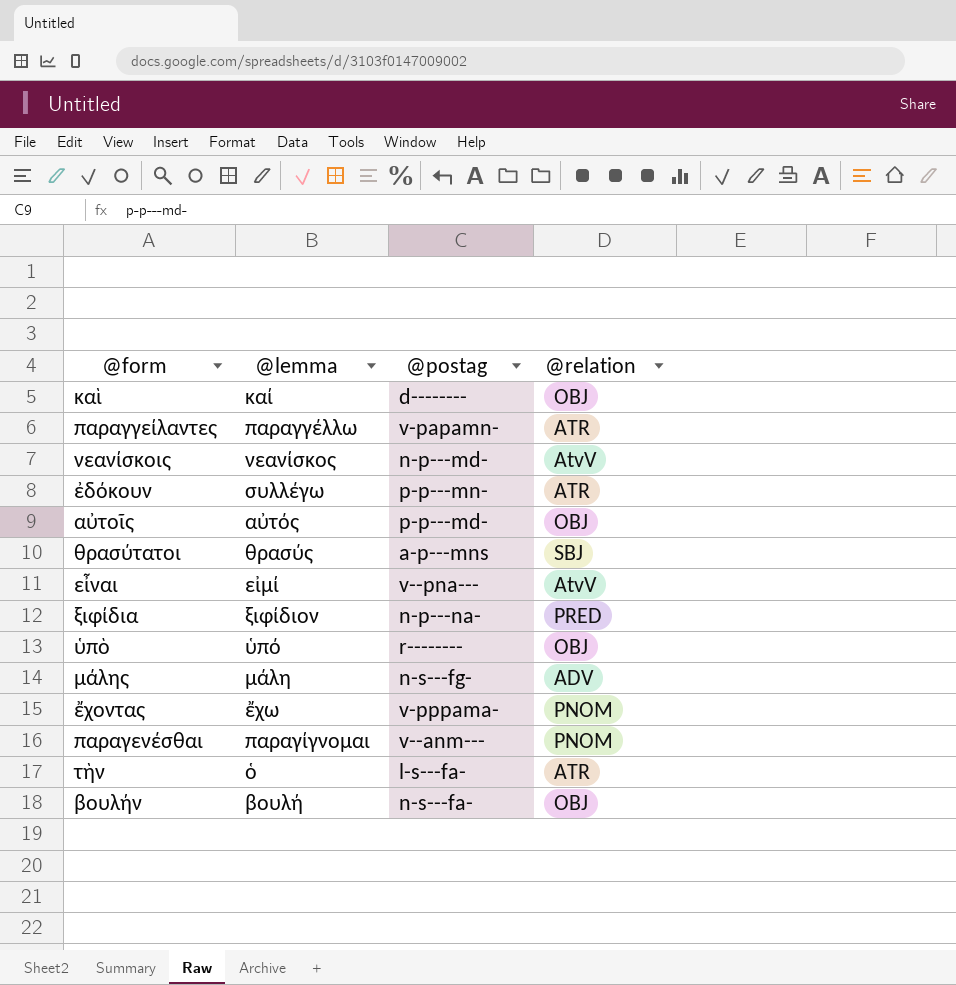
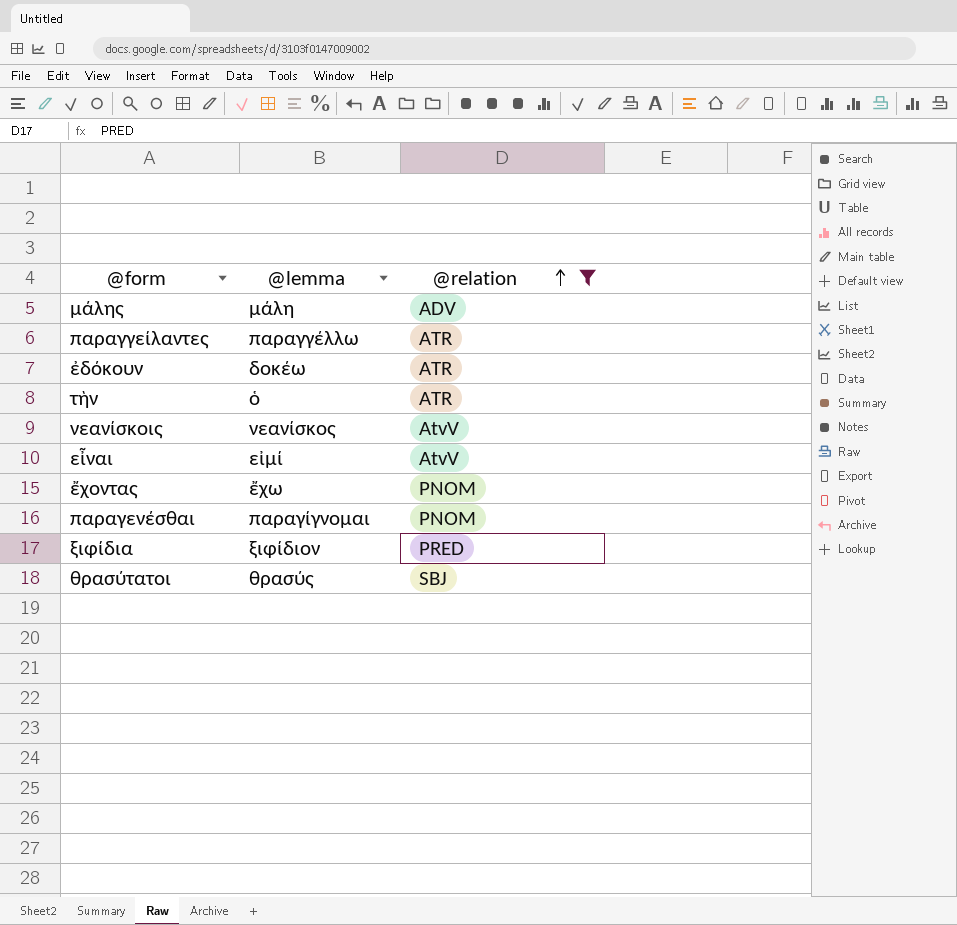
filter: none -> @relation != OBJ
row order: none -> @relation ascending
column @postag | position: 3 -> none
ἐδόκουν | @lemma: συλλέγω -> δοκέω

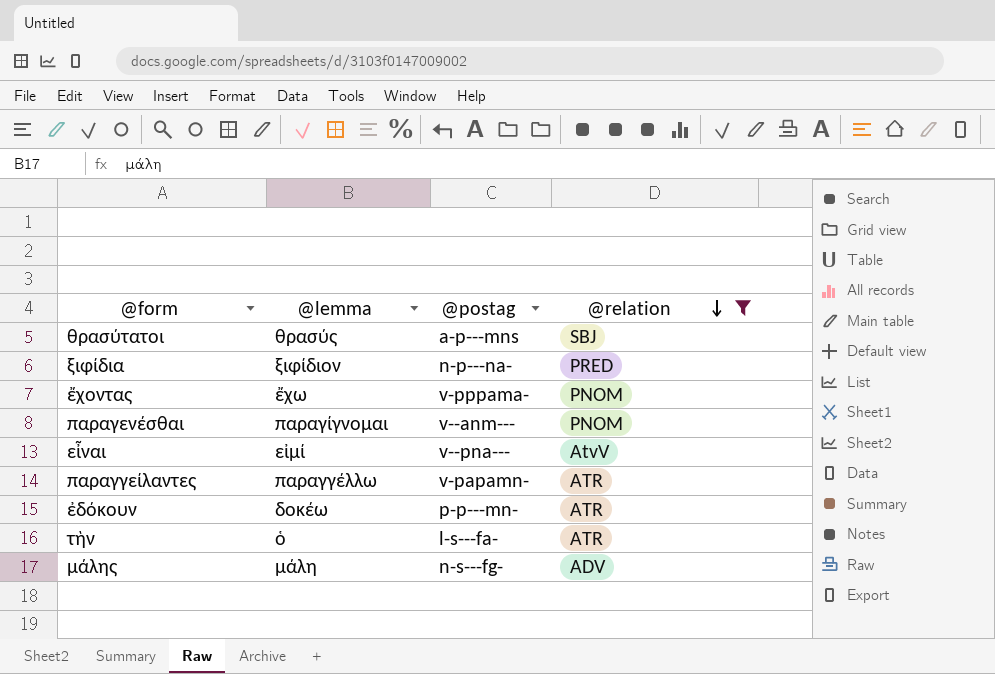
row order: @relation ascending -> @relation descending
column @postag | position: none -> 3
row νεανίσκοις: νεανίσκος | AtvV -> none

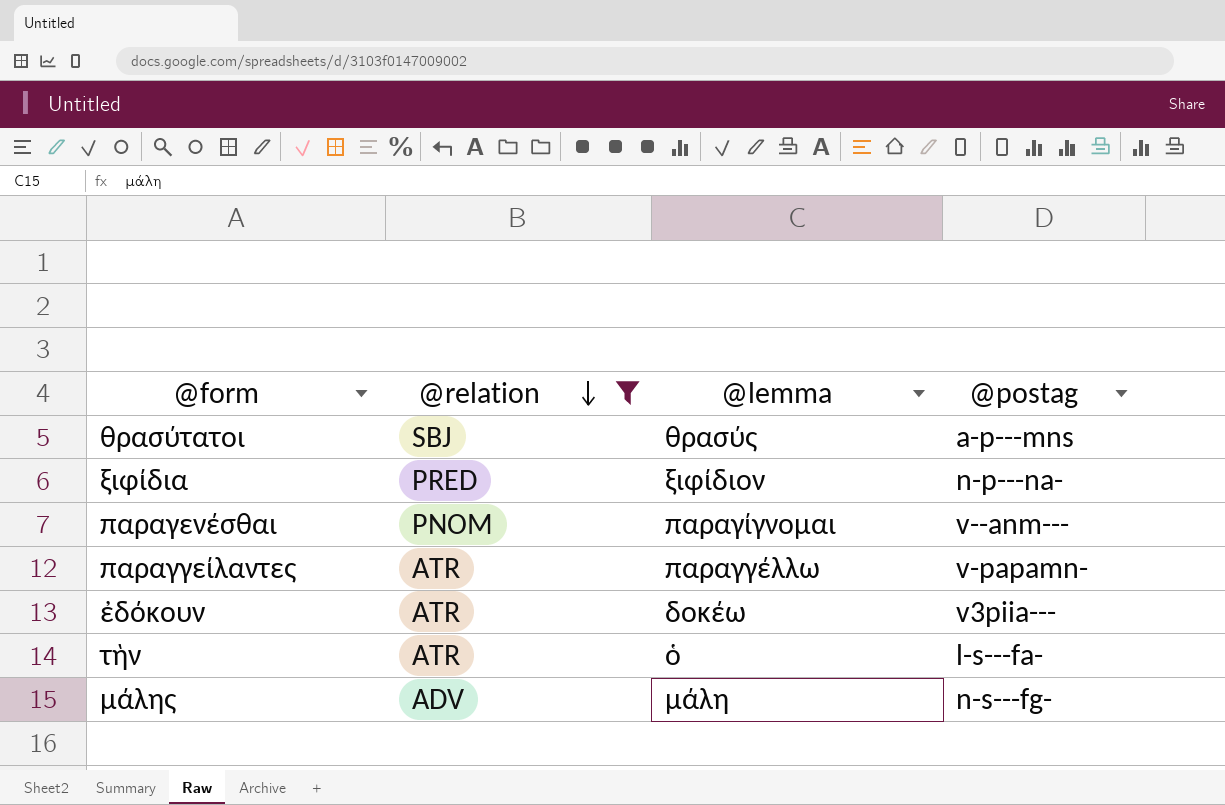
column @relation | position: 4 -> 2
row ἔχοντας: ἔχω | v-pppama- | PNOM -> none
row εἶναι: εἰμί | v--pna--- | AtvV -> none
ἐδόκουν | @postag: p-p---mn- -> v3piia---

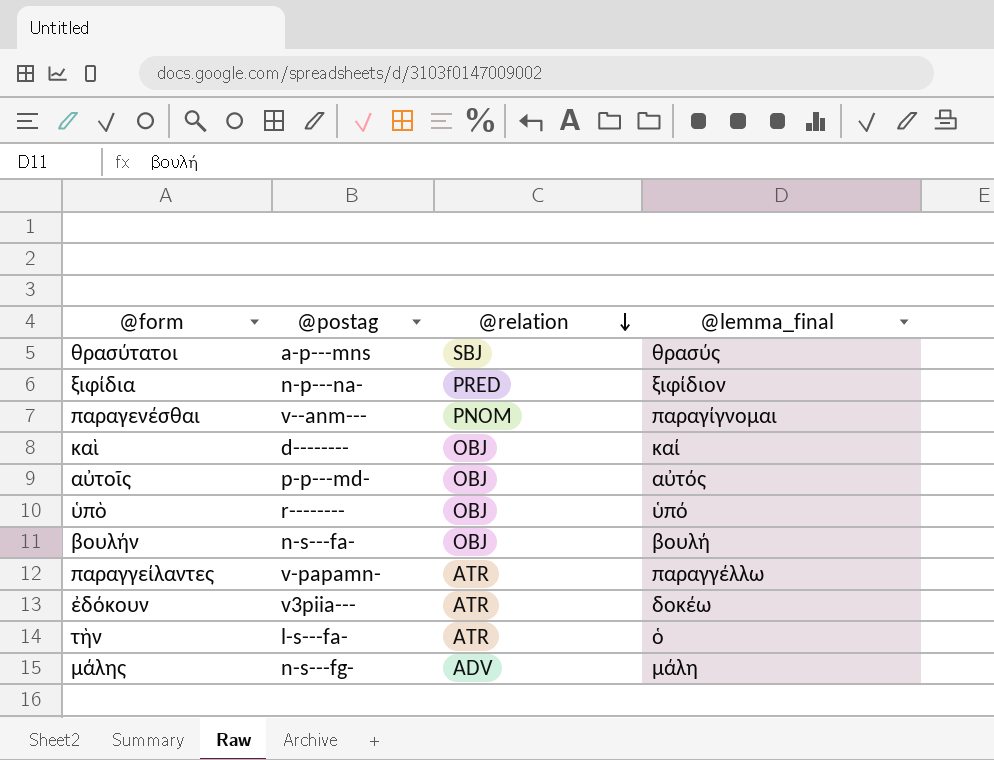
filter: @relation != OBJ -> none
column @postag | position: 4 -> 2
column name: @lemma -> @lemma_final

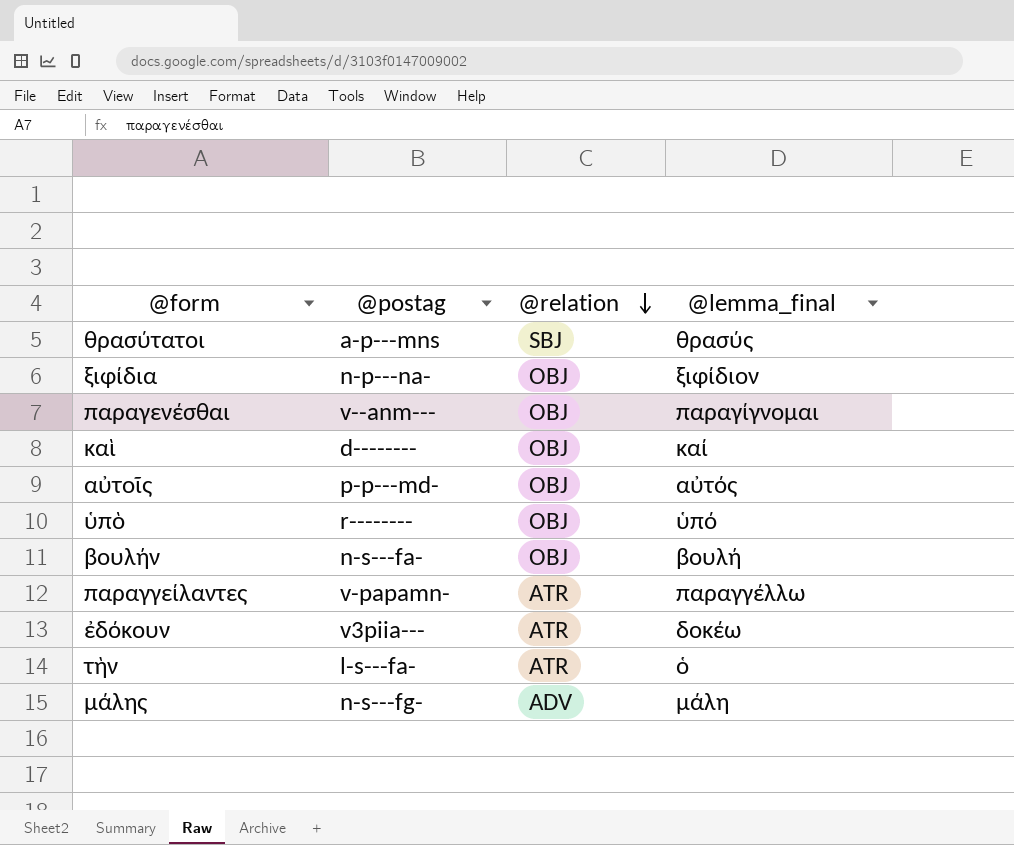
ξιφίδια | @relation: PRED -> OBJ
παραγενέσθαι | @relation: PNOM -> OBJ

